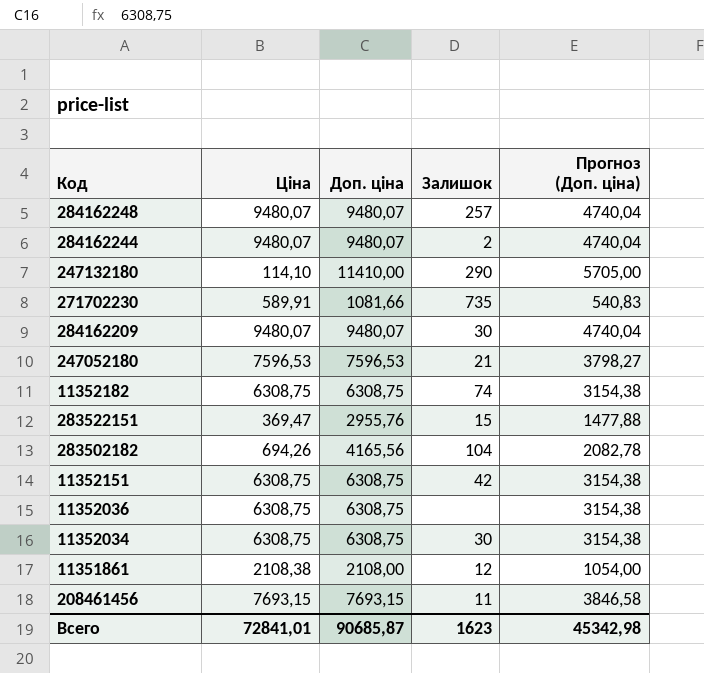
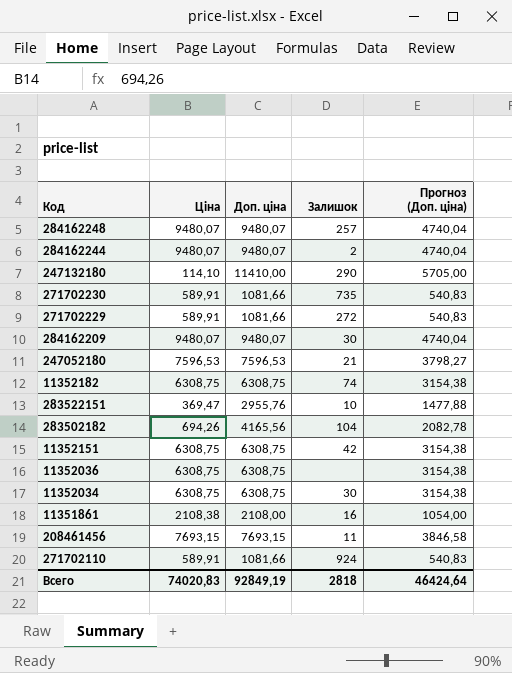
row 271702229: none -> 589,91 | 1081,66 | 272 | 540,83
283522151 | Залишок: 15 -> 10
11351861 | Залишок: 12 -> 16
row 271702110: none -> 589,91 | 1081,66 | 924 | 540,83
Всего | Ціна: 72841,01 -> 74020,83
Всего | Доп. ціна: 90685,87 -> 92849,19
Всего | Залишок: 1623 -> 2818
Всего | Прогноз (Доп. ціна): 45342,98 -> 46424,64

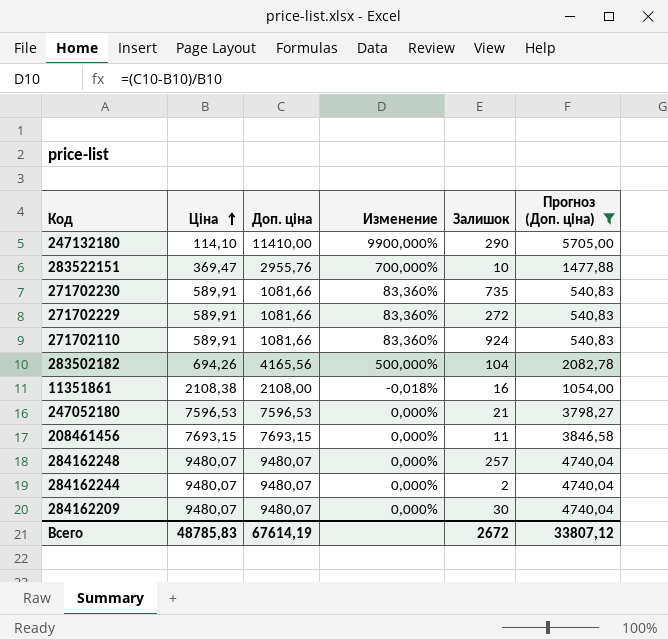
filter: none -> Прогноз (Доп. ціна) != 3154,38
row order: none -> Ціна ascending
column Изменение | formula: none -> ([Доп. ціна] - [Ціна]) / [Ціна]
Всего | Ціна: 74020,83 -> 48785,83
Всего | Доп. ціна: 92849,19 -> 67614,19
Всего | Залишок: 2818 -> 2672
Всего | Прогноз (Доп. ціна): 46424,64 -> 33807,12

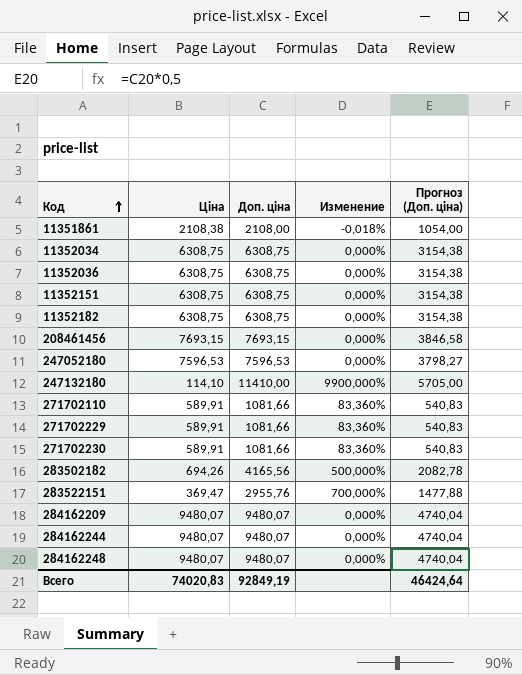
filter: Прогноз (Доп. ціна) != 3154,38 -> none
row order: Ціна ascending -> Код ascending
column Залишок | position: 5 -> none
Всего | Ціна: 48785,83 -> 74020,83
Всего | Доп. ціна: 67614,19 -> 92849,19
Всего | Прогноз (Доп. ціна): 33807,12 -> 46424,64

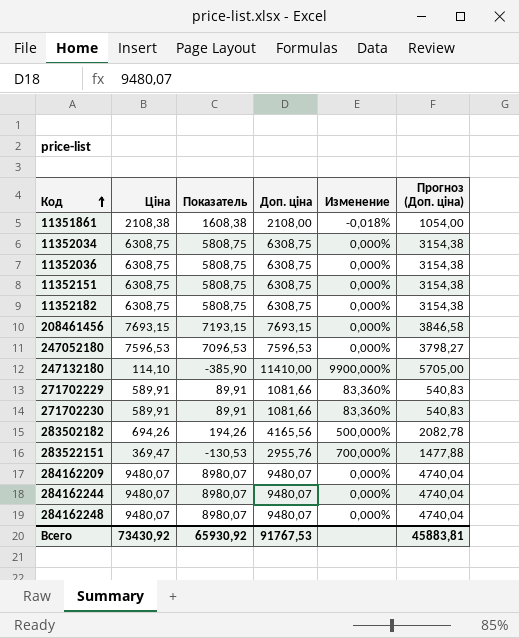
column Показатель | formula: none -> [Ціна] - 500
row 271702110: 589,91 | 1081,66 | 83,360% | 540,83 -> none
Всего | Ціна: 74020,83 -> 73430,92
Всего | Доп. ціна: 92849,19 -> 91767,53
Всего | Прогноз (Доп. ціна): 46424,64 -> 45883,81

